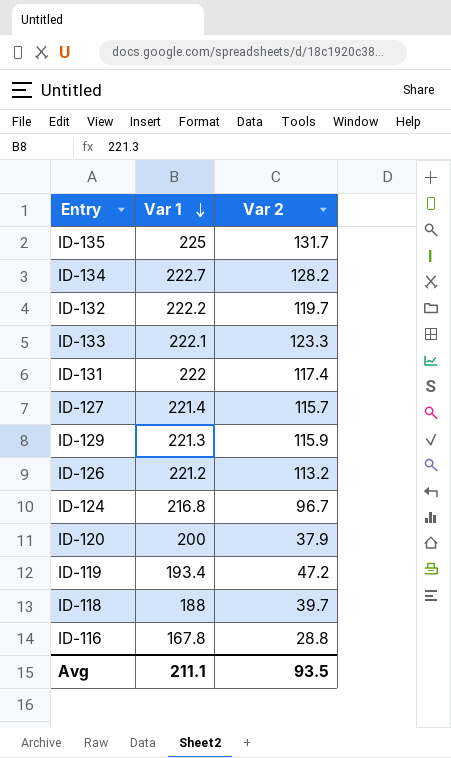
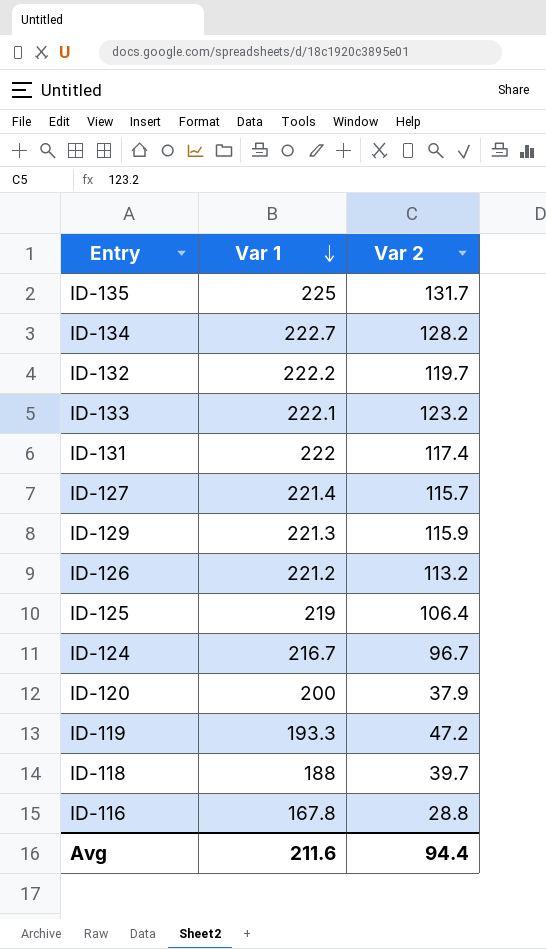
ID-133 | Var 2: 123.3 -> 123.2
row ID-125: none -> 219 | 106.4
ID-124 | Var 1: 216.8 -> 216.7
ID-119 | Var 1: 193.4 -> 193.3
Avg | Var 1: 211.1 -> 211.6
Avg | Var 2: 93.5 -> 94.4

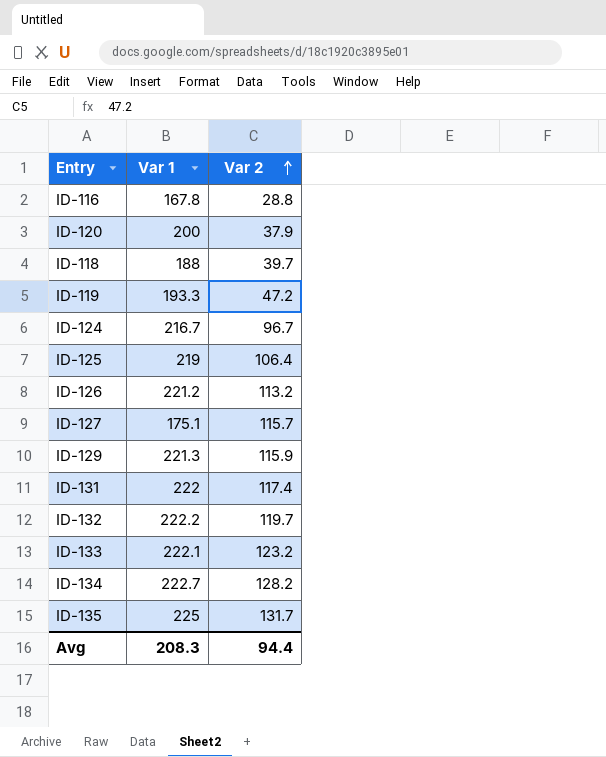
row order: Var 1 descending -> Var 2 ascending
ID-127 | Var 1: 221.4 -> 175.1
Avg | Var 1: 211.6 -> 208.3

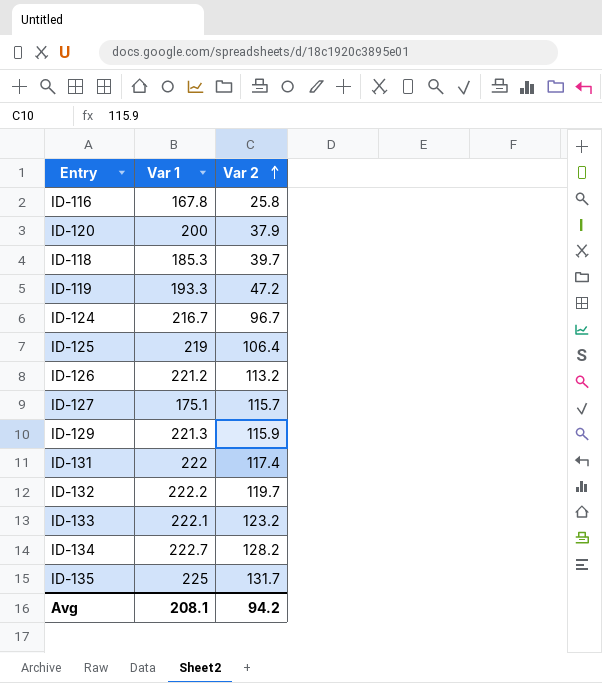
ID-116 | Var 2: 28.8 -> 25.8
ID-118 | Var 1: 188 -> 185.3
Avg | Var 1: 208.3 -> 208.1
Avg | Var 2: 94.4 -> 94.2

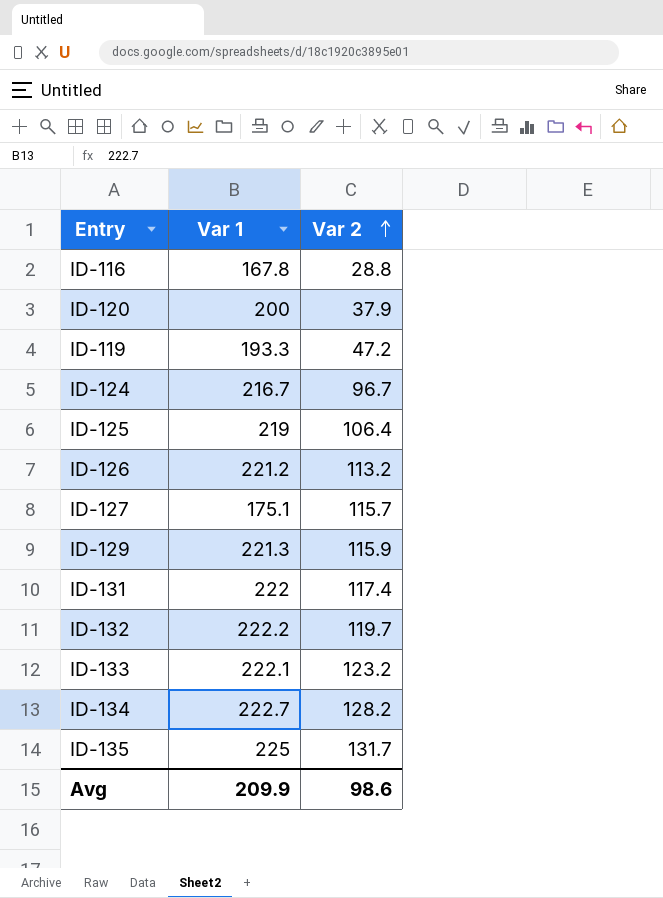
row ID-118: 185.3 | 39.7 -> none
ID-116 | Var 2: 25.8 -> 28.8
Avg | Var 1: 208.1 -> 209.9
Avg | Var 2: 94.2 -> 98.6

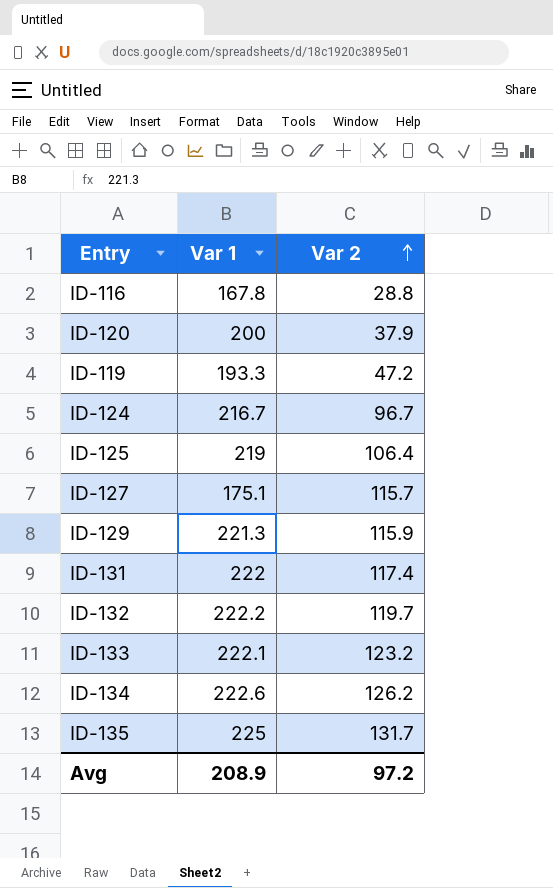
row ID-126: 221.2 | 113.2 -> none
ID-134 | Var 1: 222.7 -> 222.6
ID-134 | Var 2: 128.2 -> 126.2
Avg | Var 1: 209.9 -> 208.9
Avg | Var 2: 98.6 -> 97.2

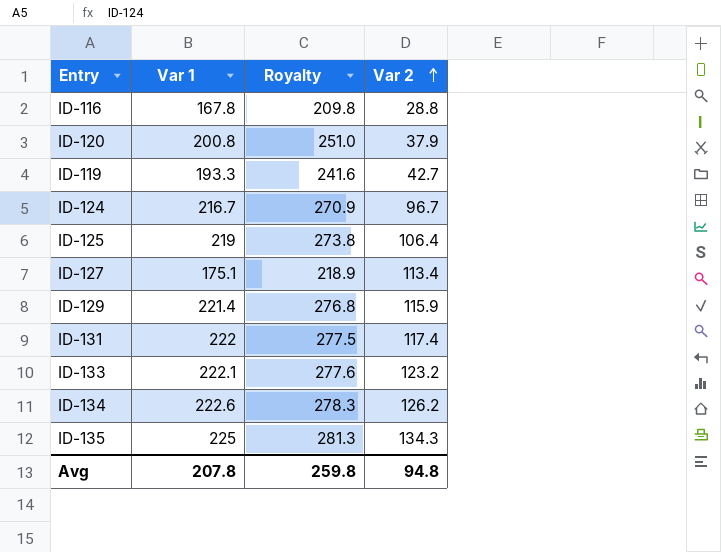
column Royalty | formula: none -> [Var 1] * 1.25
row ID-132: 222.2 | 119.7 -> none
ID-120 | Var 1: 200 -> 200.8
ID-119 | Var 2: 47.2 -> 42.7
ID-127 | Var 2: 115.7 -> 113.4
ID-129 | Var 1: 221.3 -> 221.4
ID-135 | Var 2: 131.7 -> 134.3
Avg | Var 1: 208.9 -> 207.8
Avg | Var 2: 97.2 -> 94.8

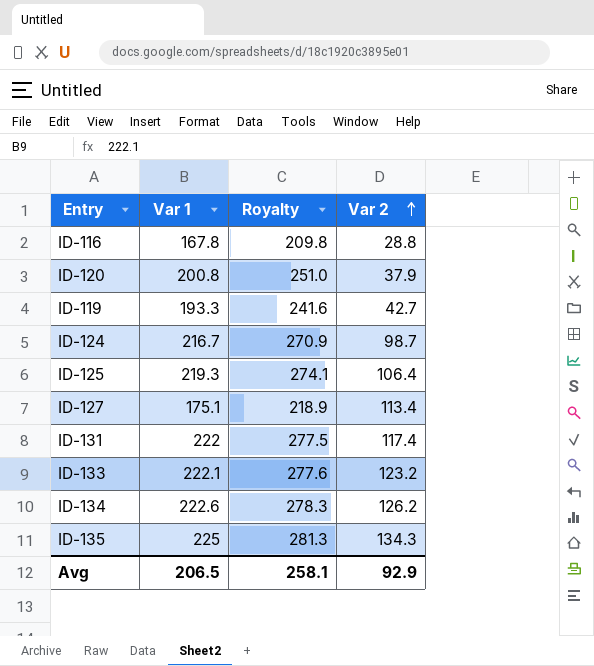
row ID-129: 221.4 | 276.8 | 115.9 -> none
ID-124 | Var 2: 96.7 -> 98.7
ID-125 | Var 1: 219 -> 219.3
ID-125 | Royalty: 273.8 -> 274.1
Avg | Var 1: 207.8 -> 206.5
Avg | Royalty: 259.8 -> 258.1
Avg | Var 2: 94.8 -> 92.9

